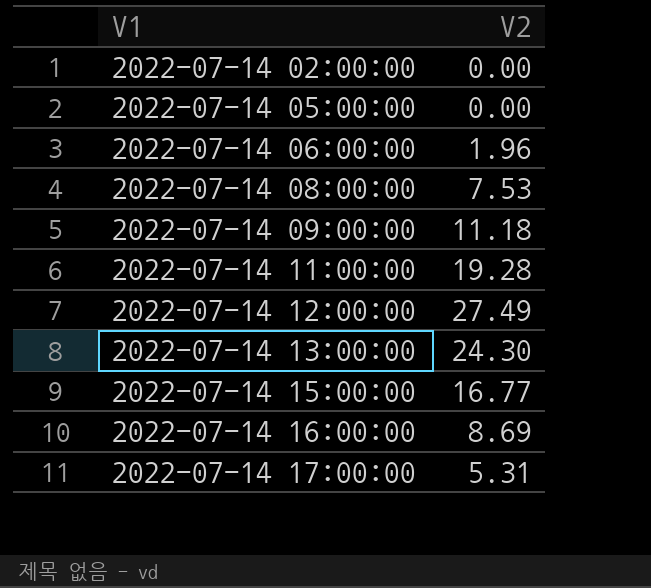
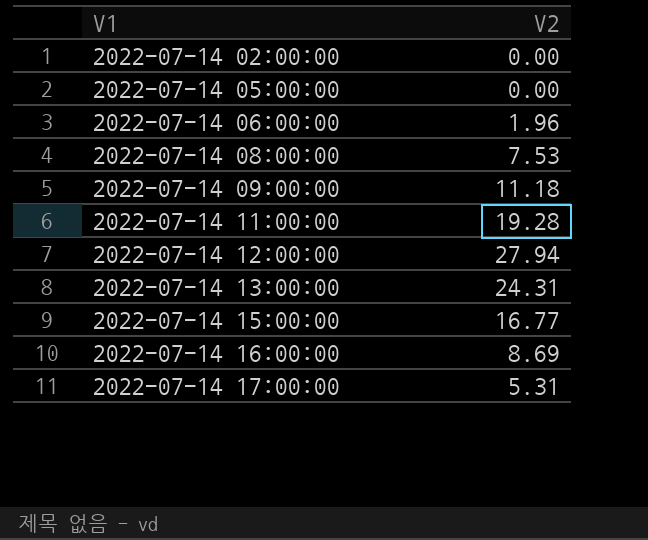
2022-07-14 12:00:00 | V2: 27.49 -> 27.94
2022-07-14 13:00:00 | V2: 24.30 -> 24.31

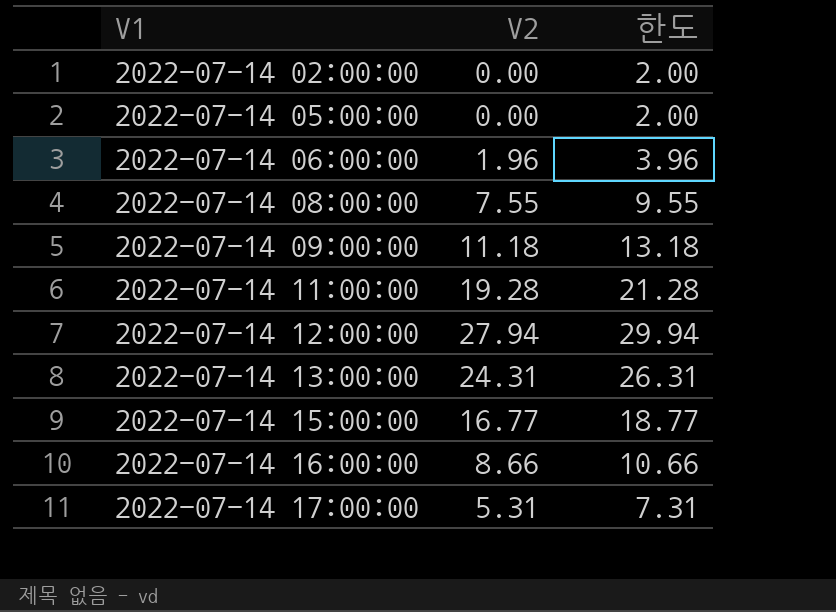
column 한도 | formula: none -> [V2] + 2
2022-07-14 08:00:00 | V2: 7.53 -> 7.55
2022-07-14 16:00:00 | V2: 8.69 -> 8.66

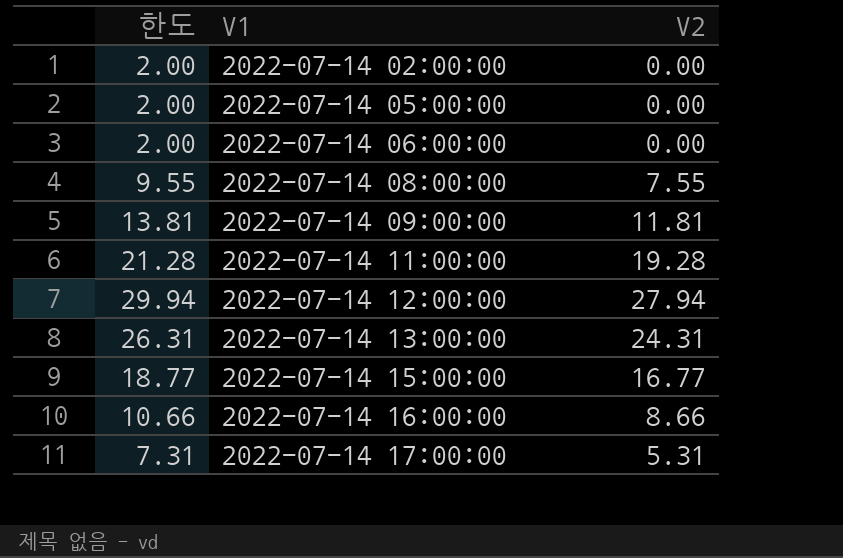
column 한도 | position: 3 -> 1
2022-07-14 06:00:00 | 한도: 3.96 -> 2.00
2022-07-14 06:00:00 | V2: 1.96 -> 0.00
2022-07-14 09:00:00 | 한도: 13.18 -> 13.81
2022-07-14 09:00:00 | V2: 11.18 -> 11.81

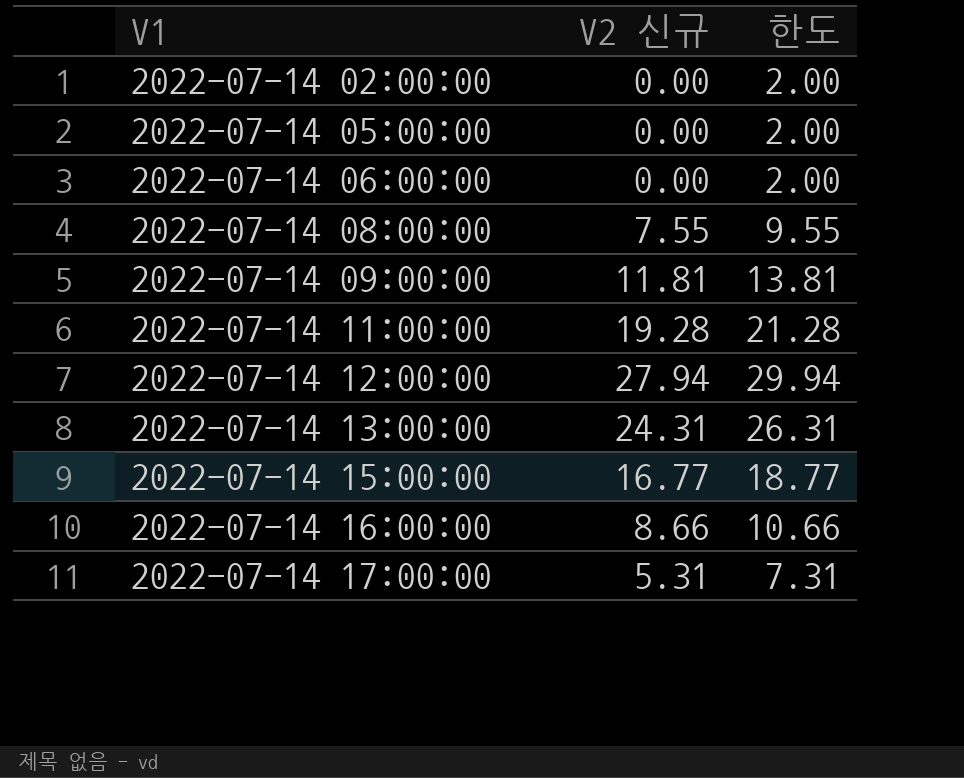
column name: V2 -> V2 신규
column 한도 | position: 1 -> 3

